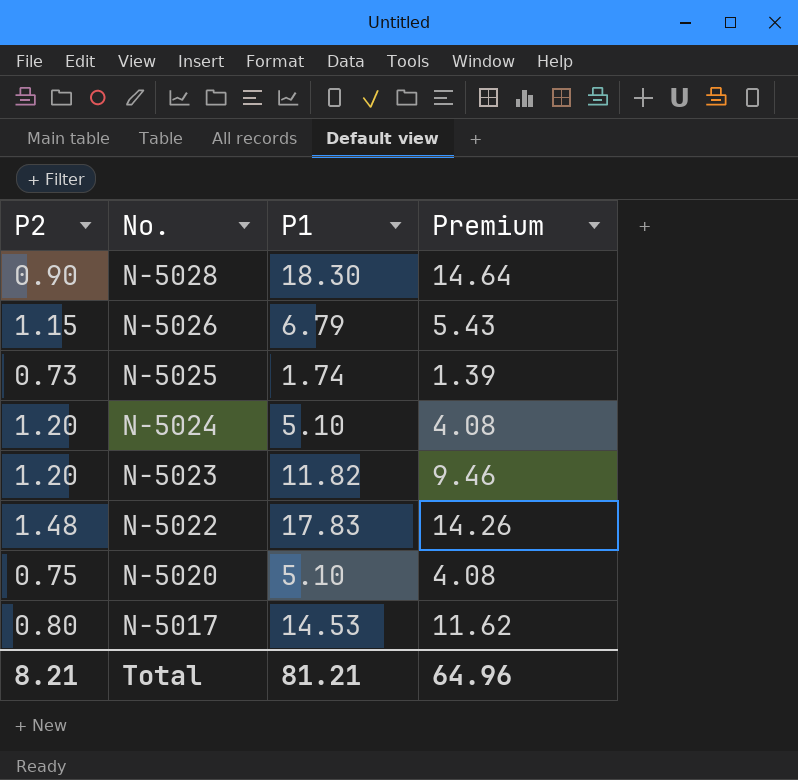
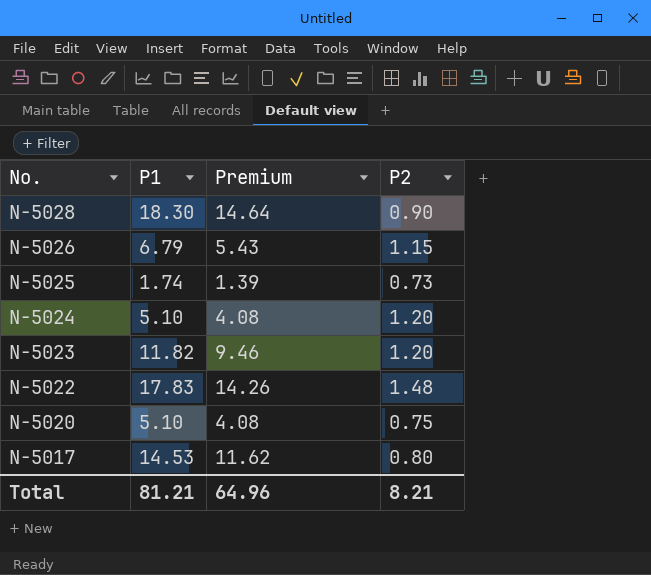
column P2 | position: 1 -> 4

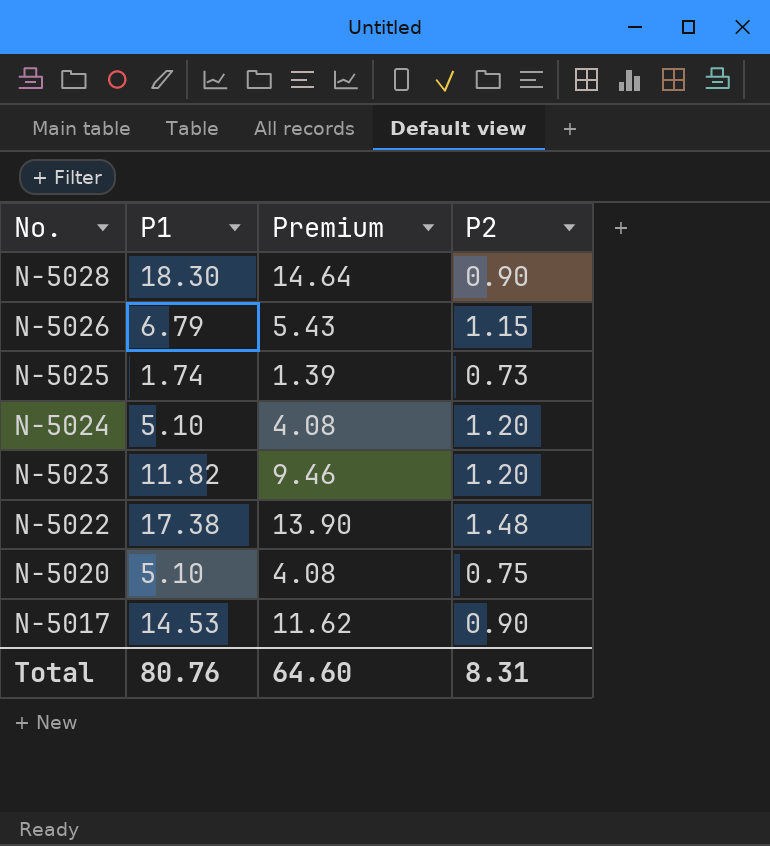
N-5022 | P1: 17.83 -> 17.38
N-5022 | Premium: 14.26 -> 13.90
N-5017 | P2: 0.80 -> 0.90
Total | P1: 81.21 -> 80.76
Total | Premium: 64.96 -> 64.60
Total | P2: 8.21 -> 8.31

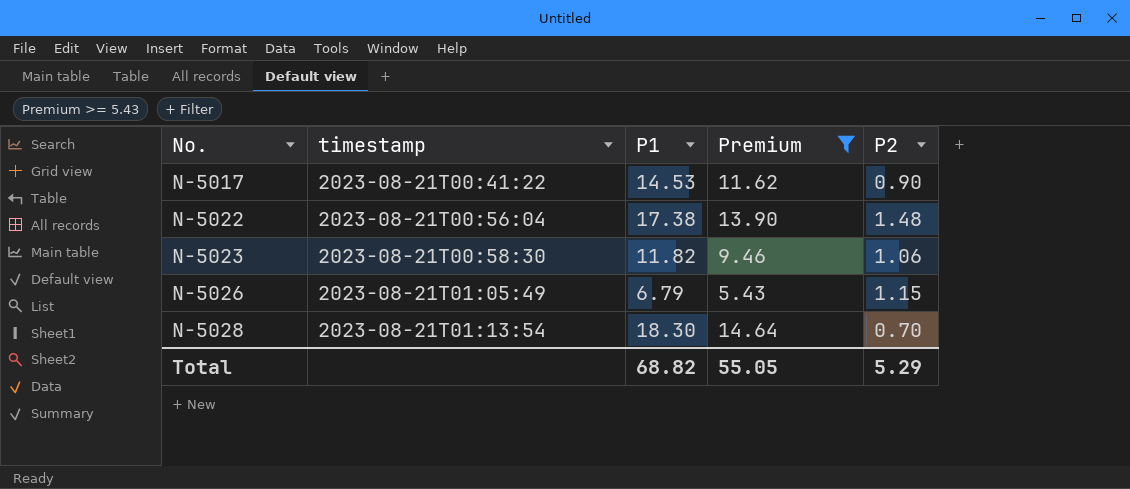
filter: none -> Premium >= 5.43
row order: No. descending -> No. ascending
column timestamp | position: none -> 2
N-5023 | P2: 1.20 -> 1.06
N-5028 | P2: 0.90 -> 0.70
Total | P1: 80.76 -> 68.82
Total | Premium: 64.60 -> 55.05
Total | P2: 8.31 -> 5.29

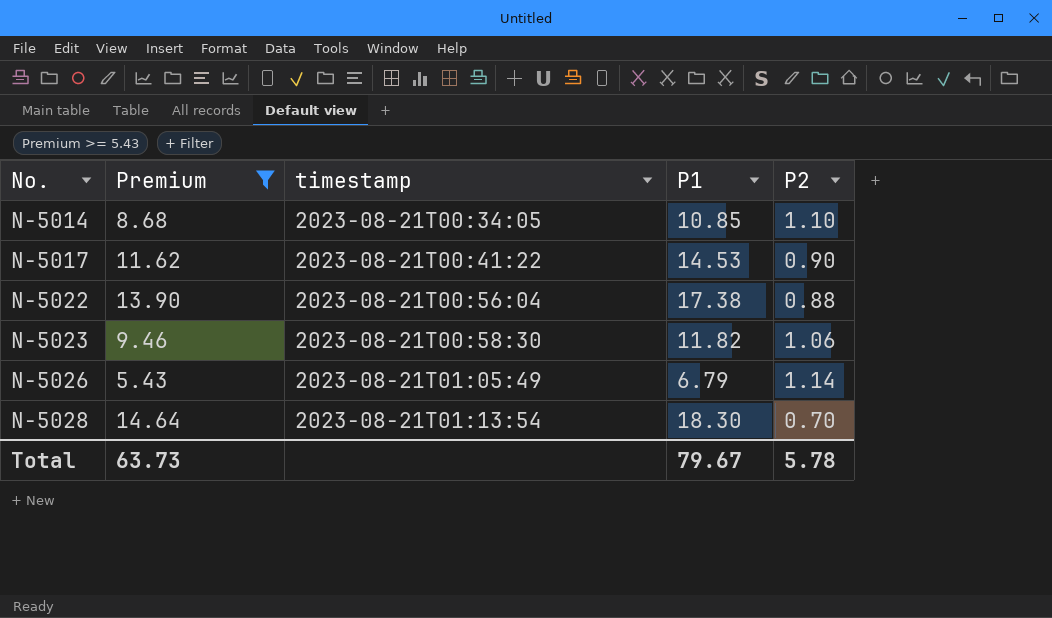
column Premium | position: 4 -> 2
row N-5014: none -> 8.68 | 2023-08-21T00:34:05 | 10.85 | 1.10
N-5022 | P2: 1.48 -> 0.88
N-5026 | P2: 1.15 -> 1.14
Total | Premium: 55.05 -> 63.73
Total | P1: 68.82 -> 79.67
Total | P2: 5.29 -> 5.78

